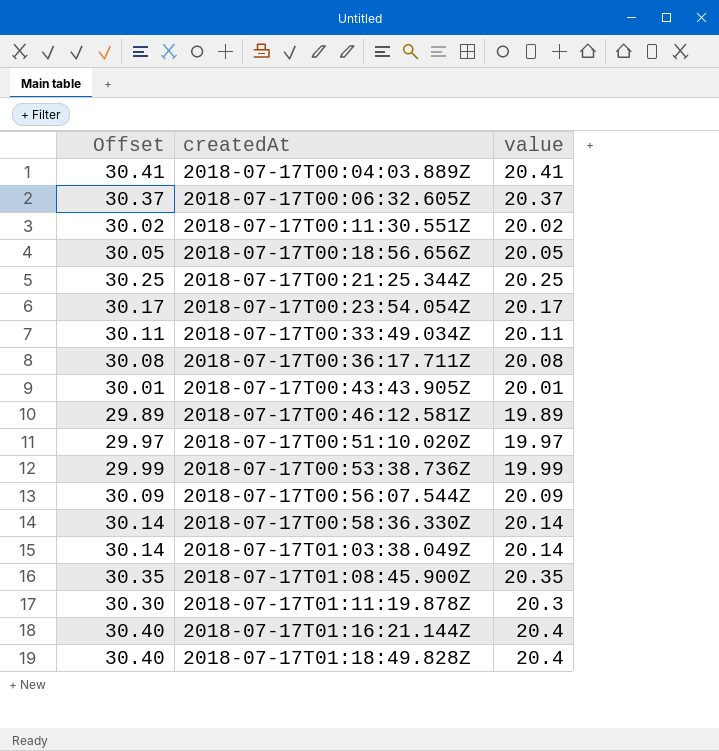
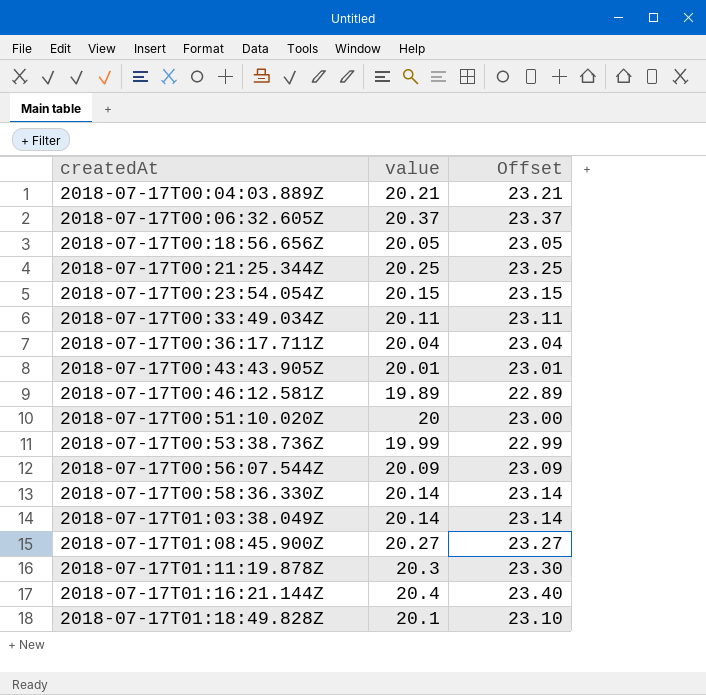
column Offset | formula: [value] + 10 -> [value] + 3
column Offset | position: 1 -> 3
row 2018-07-17T00:11:30.551Z: 30.02 | 20.02 -> none
2018-07-17T00:04:03.889Z | value: 20.41 -> 20.21
2018-07-17T00:23:54.054Z | value: 20.17 -> 20.15
2018-07-17T00:36:17.711Z | value: 20.08 -> 20.04
2018-07-17T00:51:10.020Z | value: 19.97 -> 20
2018-07-17T01:08:45.900Z | value: 20.35 -> 20.27
2018-07-17T01:18:49.828Z | value: 20.4 -> 20.1

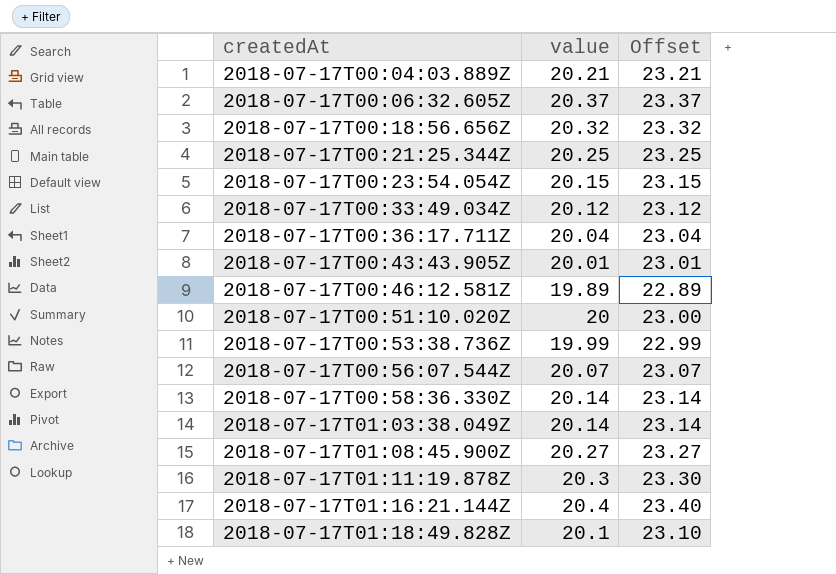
2018-07-17T00:18:56.656Z | value: 20.05 -> 20.32
2018-07-17T00:18:56.656Z | Offset: 23.05 -> 23.32
2018-07-17T00:33:49.034Z | value: 20.11 -> 20.12
2018-07-17T00:33:49.034Z | Offset: 23.11 -> 23.12
2018-07-17T00:56:07.544Z | value: 20.09 -> 20.07
2018-07-17T00:56:07.544Z | Offset: 23.09 -> 23.07

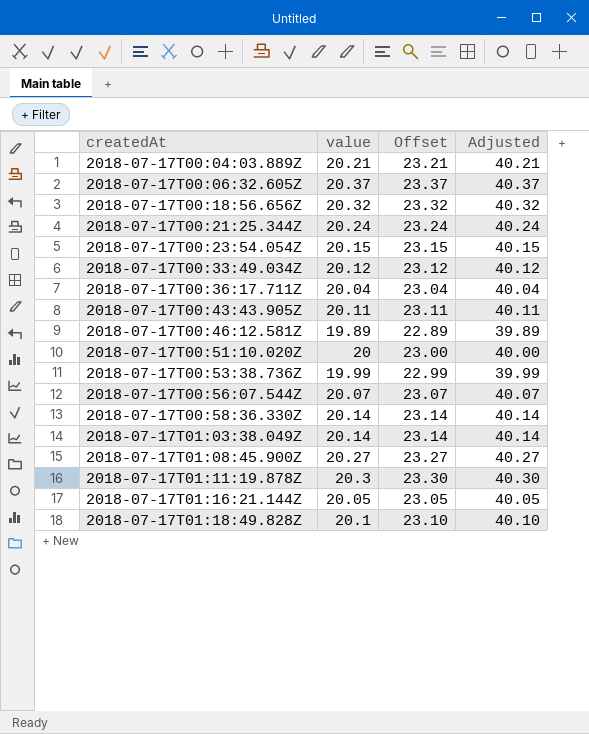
column Adjusted | formula: none -> [value] + 20
2018-07-17T00:21:25.344Z | value: 20.25 -> 20.24
2018-07-17T00:21:25.344Z | Offset: 23.25 -> 23.24
2018-07-17T00:43:43.905Z | value: 20.01 -> 20.11
2018-07-17T00:43:43.905Z | Offset: 23.01 -> 23.11
2018-07-17T01:16:21.144Z | value: 20.4 -> 20.05
2018-07-17T01:16:21.144Z | Offset: 23.40 -> 23.05

